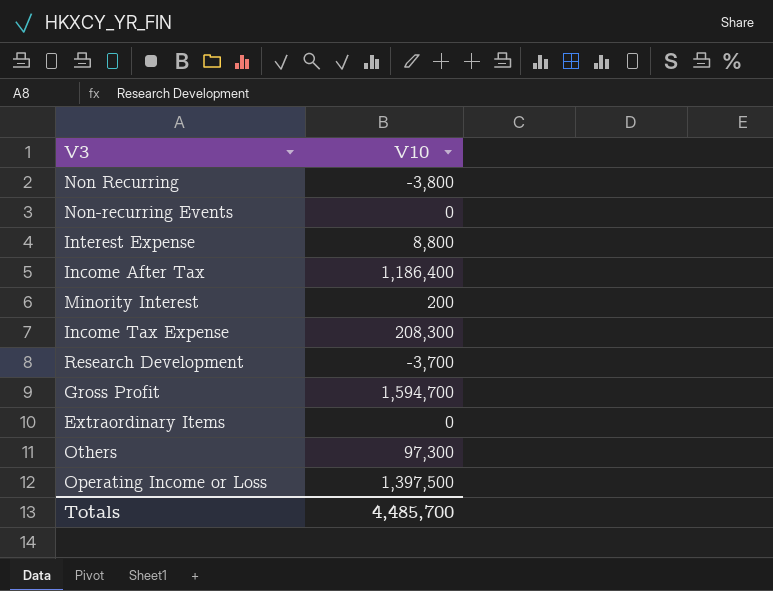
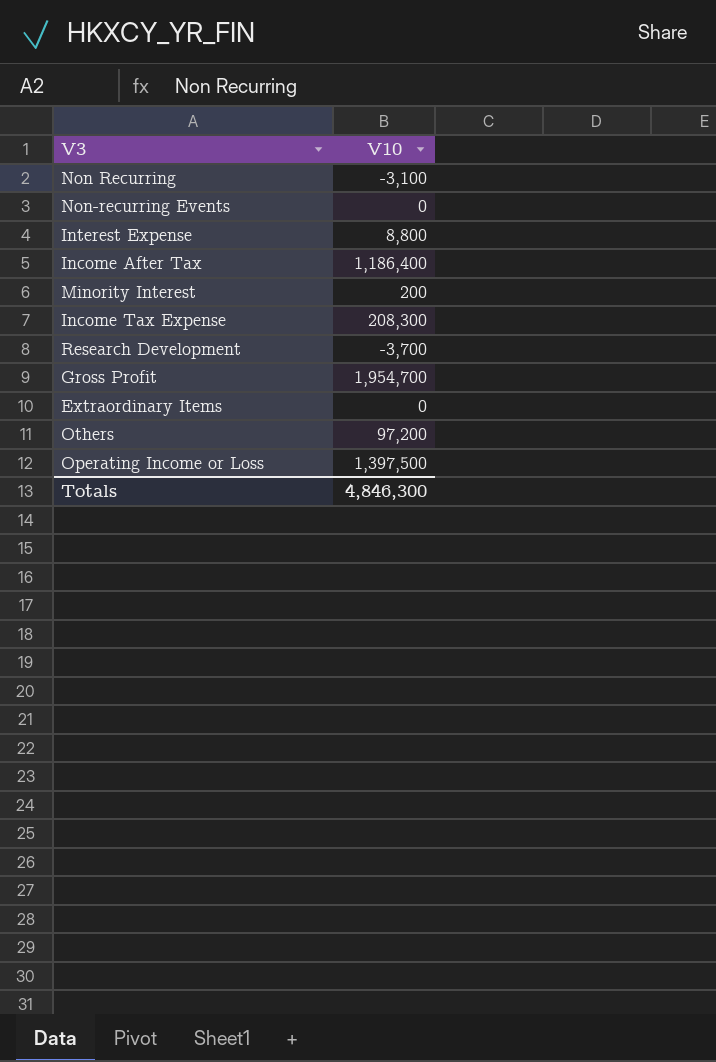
Non Recurring | V10: -3,800 -> -3,100
Gross Profit | V10: 1,594,700 -> 1,954,700
Others | V10: 97,300 -> 97,200
Totals | V10: 4,485,700 -> 4,846,300

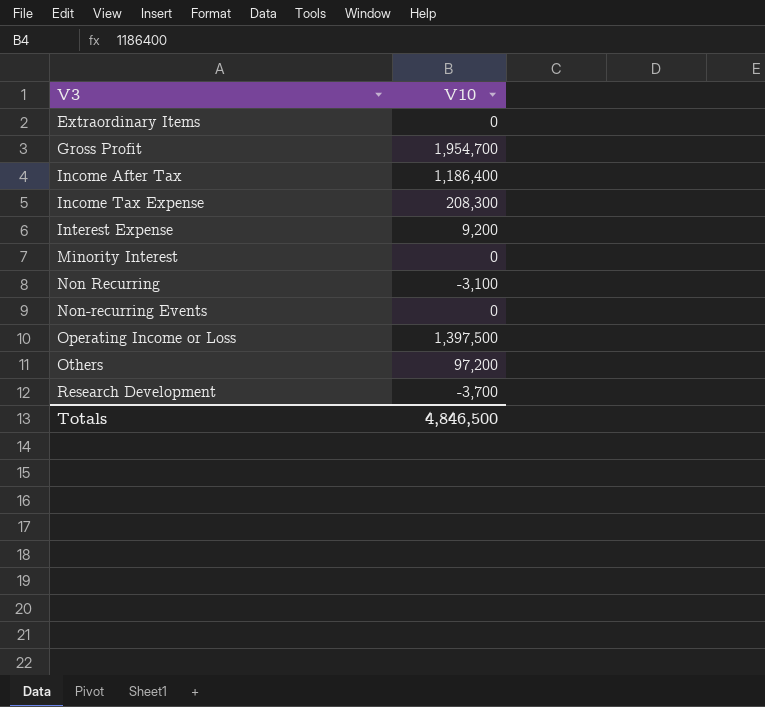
row order: none -> V3 ascending
Interest Expense | V10: 8,800 -> 9,200
Minority Interest | V10: 200 -> 0
Totals | V10: 4,846,300 -> 4,846,500

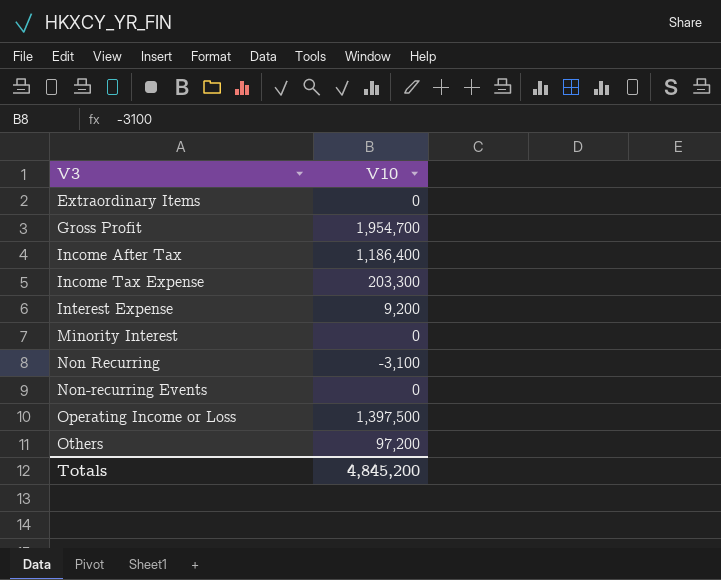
row Research Development: -3,700 -> none
Income Tax Expense | V10: 208,300 -> 203,300
Totals | V10: 4,846,500 -> 4,845,200

